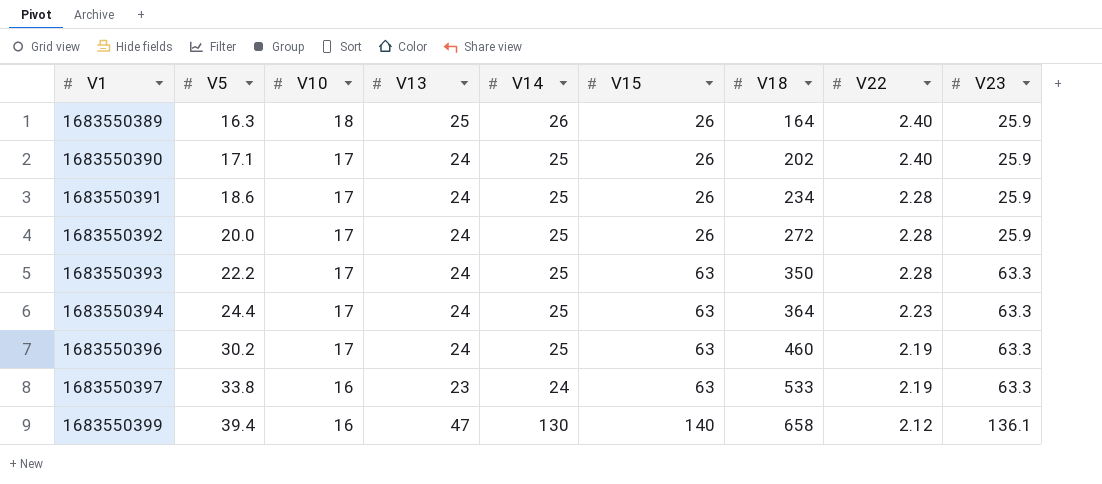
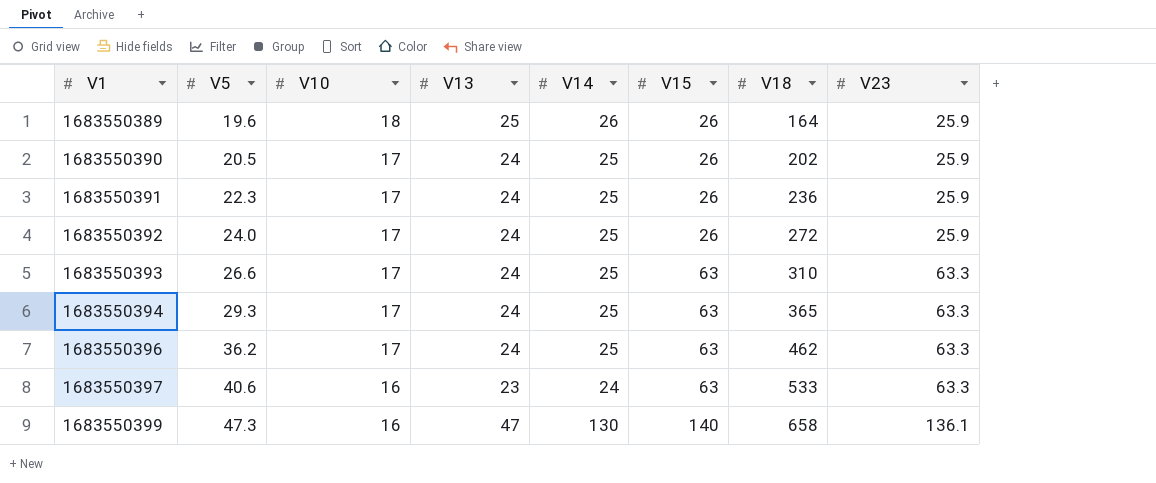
column V22 | position: 8 -> none
1683550389 | V5: 16.3 -> 19.6
1683550390 | V5: 17.1 -> 20.5
1683550391 | V5: 18.6 -> 22.3
1683550391 | V18: 234 -> 236
1683550392 | V5: 20.0 -> 24.0
1683550393 | V5: 22.2 -> 26.6
1683550393 | V18: 350 -> 310
1683550394 | V5: 24.4 -> 29.3
1683550394 | V18: 364 -> 365
1683550396 | V5: 30.2 -> 36.2
1683550396 | V18: 460 -> 462
1683550397 | V5: 33.8 -> 40.6
1683550399 | V5: 39.4 -> 47.3

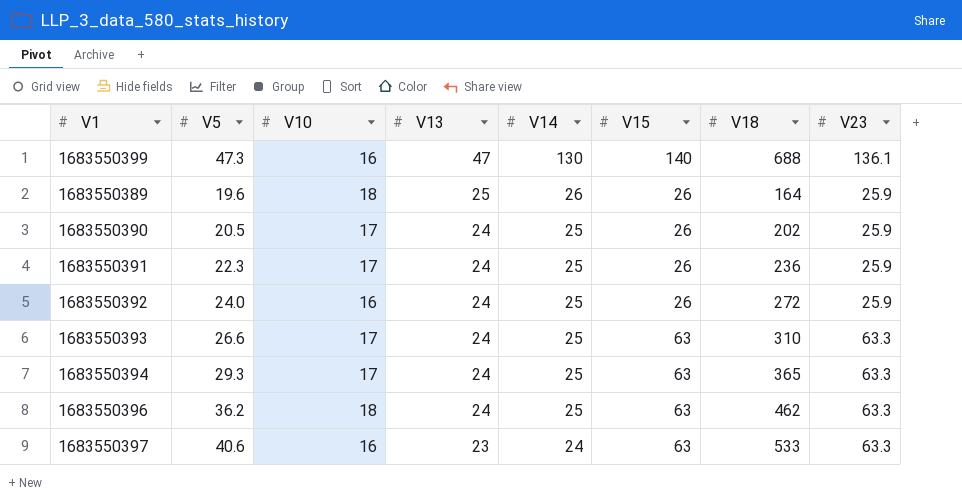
row order: V1 ascending -> V13 descending
1683550399 | V18: 658 -> 688
1683550392 | V10: 17 -> 16
1683550396 | V10: 17 -> 18

